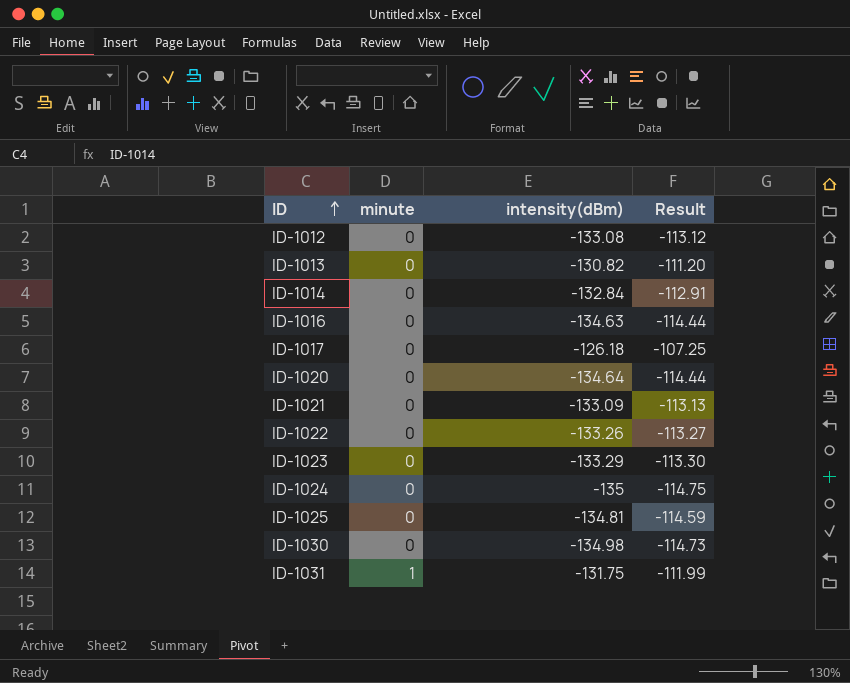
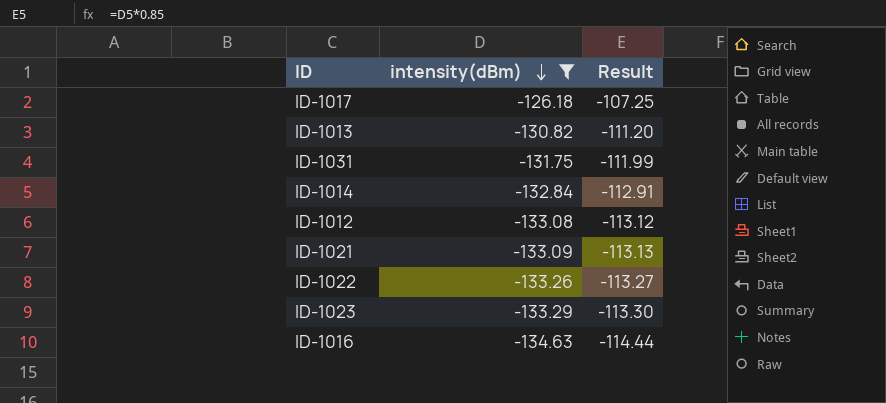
filter: none -> intensity(dBm) >= -134.63
row order: ID ascending -> intensity(dBm) descending
column minute | position: 2 -> none

